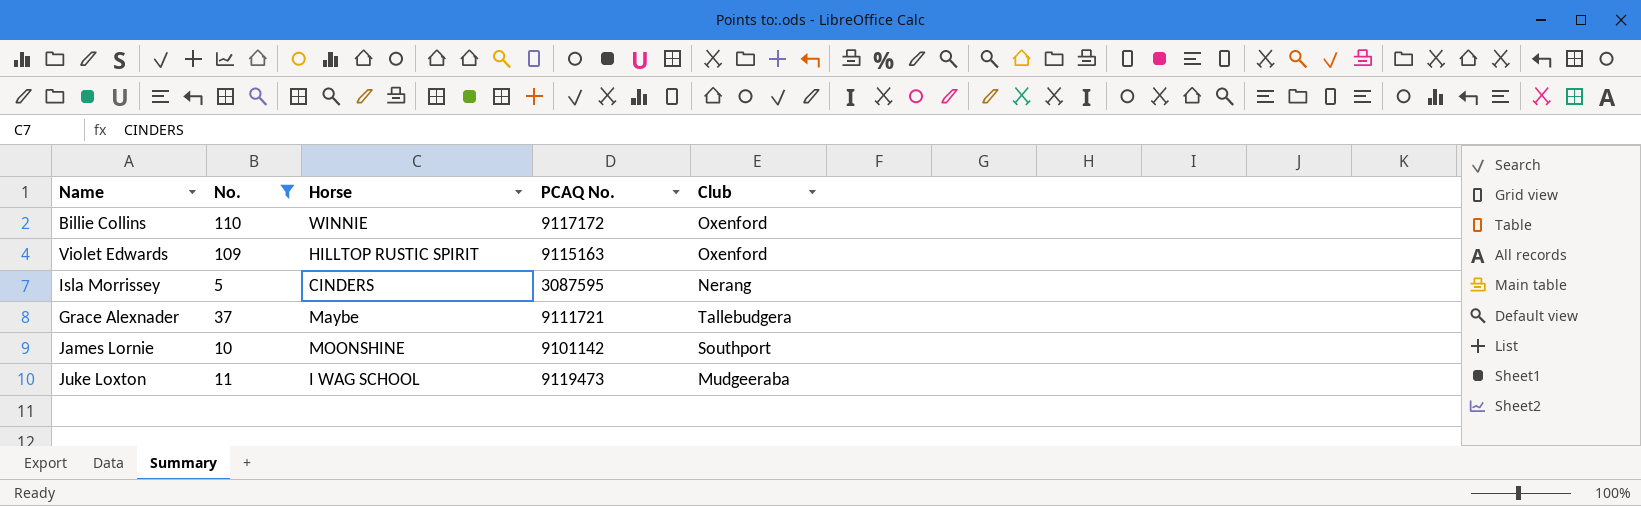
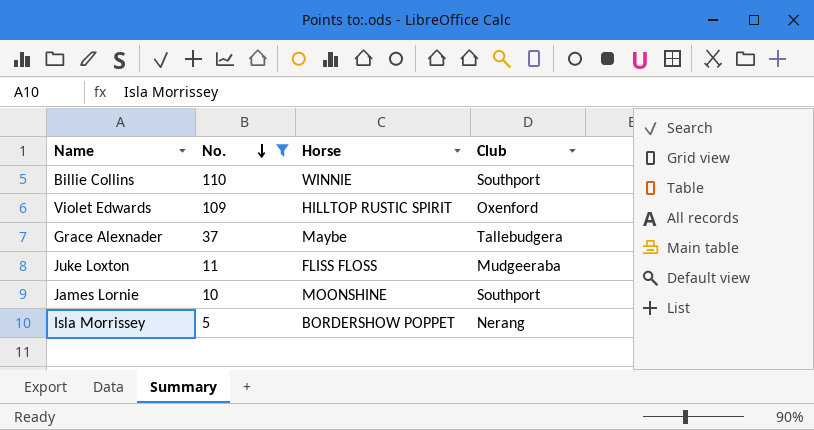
row order: none -> No. descending
column PCAQ No. | position: 4 -> none
Billie Collins | Club: Oxenford -> Southport
Juke Loxton | Horse: I WAG SCHOOL -> FLISS FLOSS
Isla Morrissey | Horse: CINDERS -> BORDERSHOW POPPET

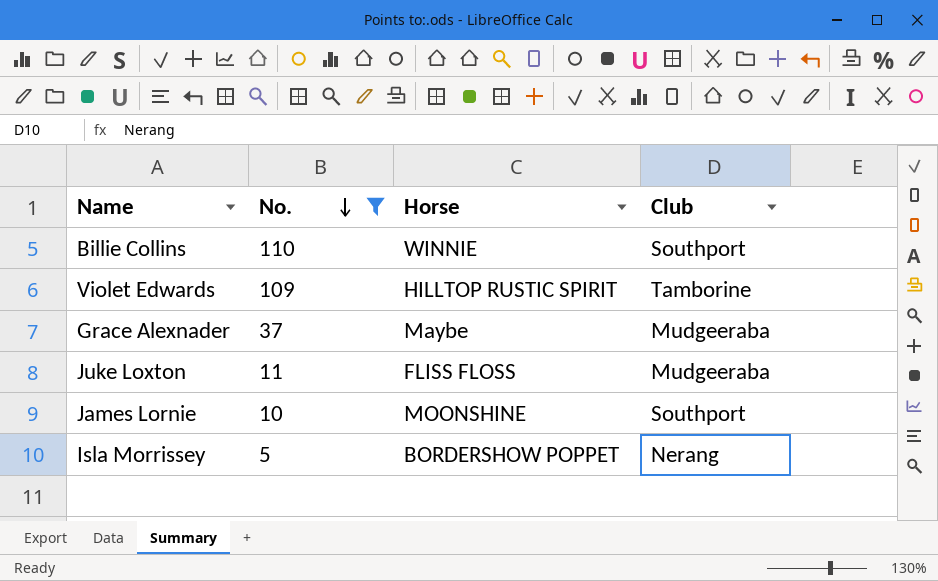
Violet Edwards | Club: Oxenford -> Tamborine
Grace Alexnader | Club: Tallebudgera -> Mudgeeraba

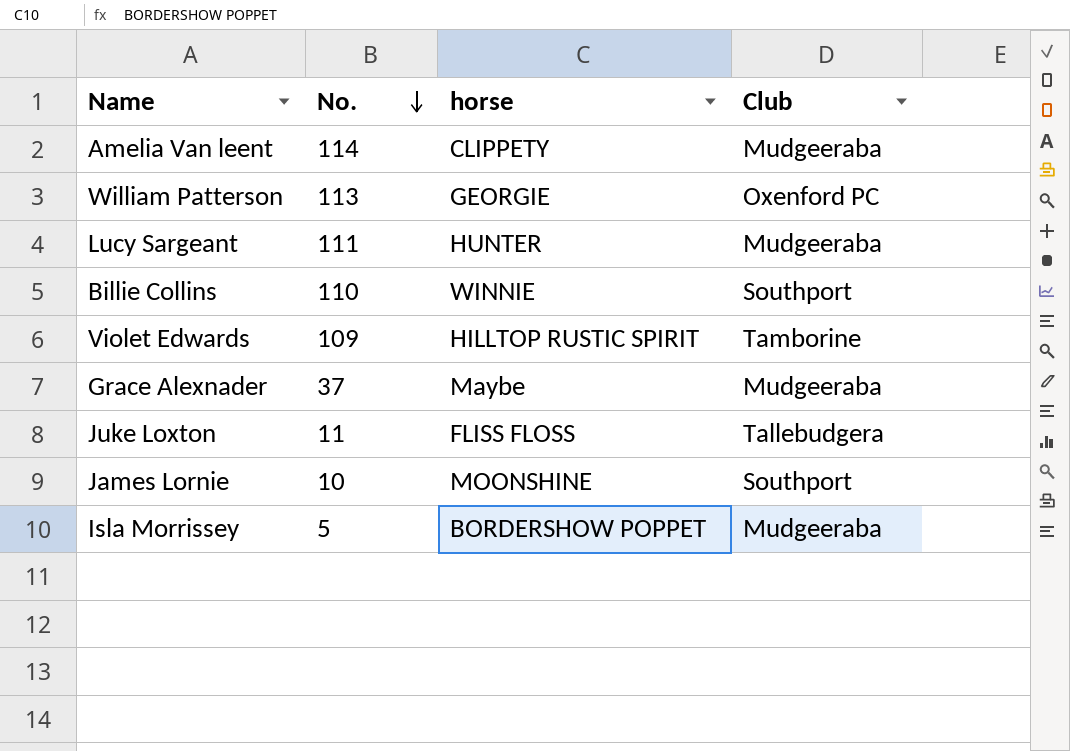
filter: No. <= 110 -> none
column name: Horse -> horse
Juke Loxton | Club: Mudgeeraba -> Tallebudgera
Isla Morrissey | Club: Nerang -> Mudgeeraba

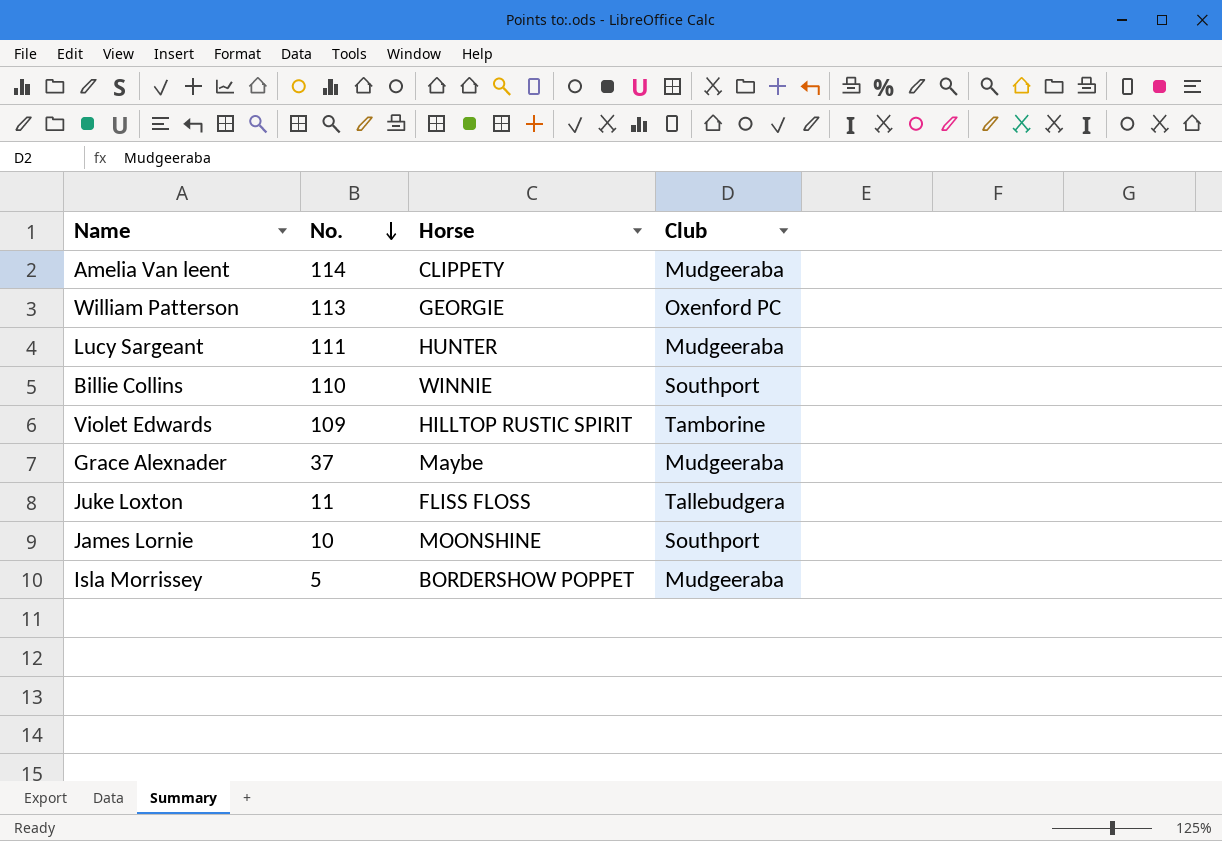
column name: horse -> Horse

